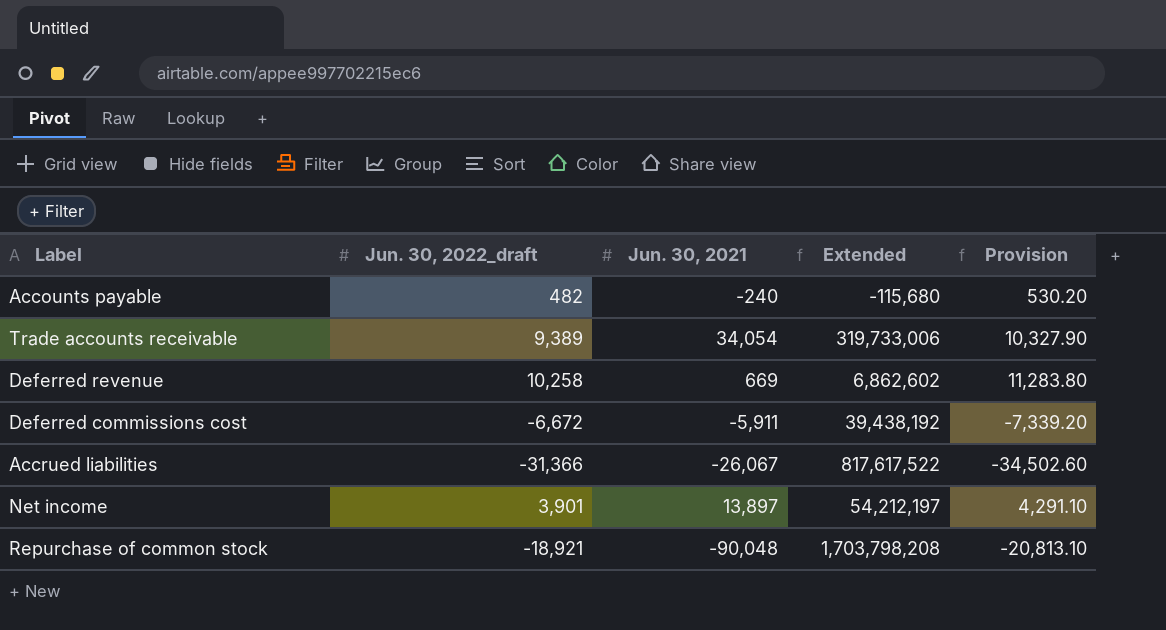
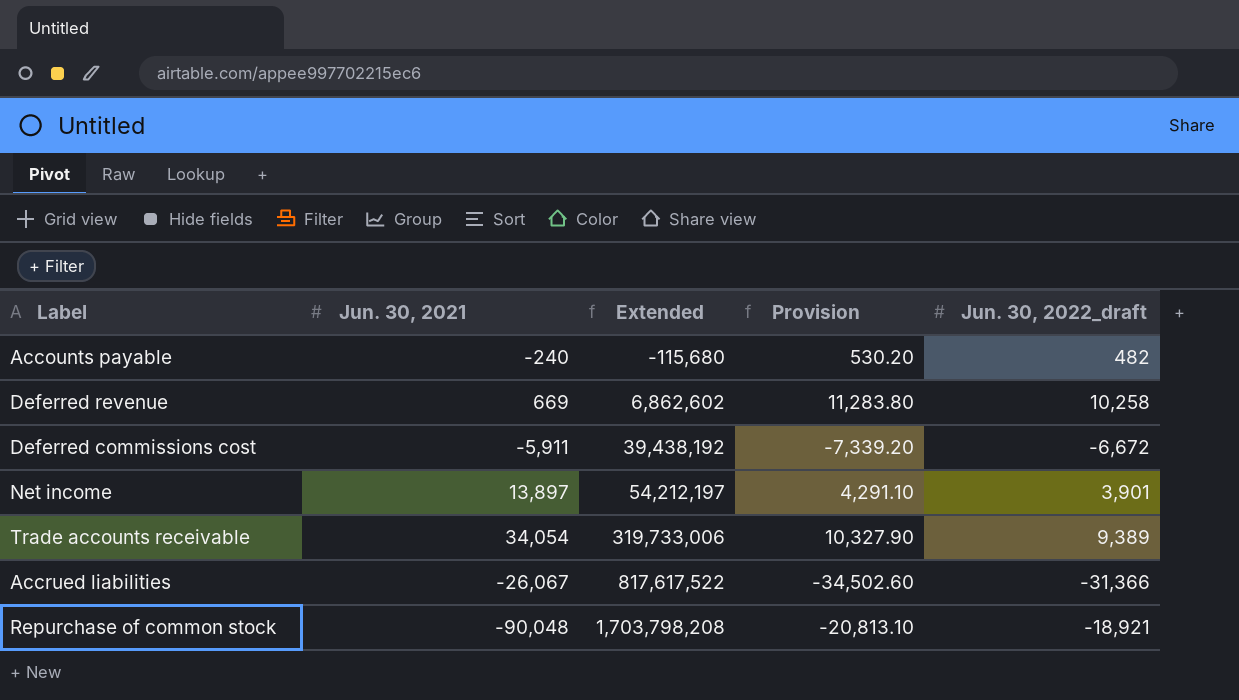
row order: none -> Extended ascending
column Jun. 30, 2022_draft | position: 2 -> 5

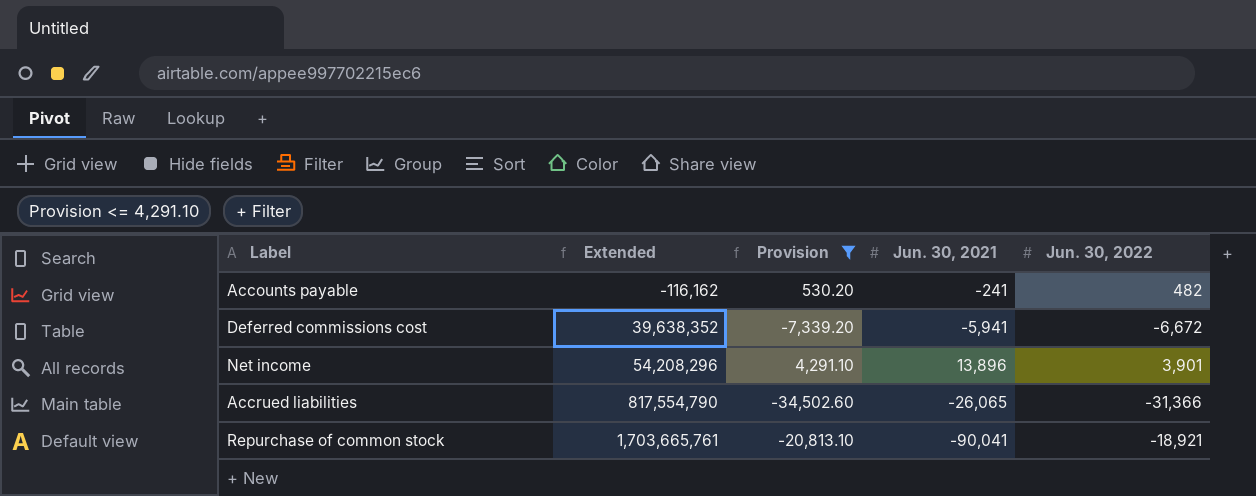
filter: none -> Provision <= 4,291.10
column Jun. 30, 2021 | position: 2 -> 4
column name: Jun. 30, 2022_draft -> Jun. 30, 2022
Accounts payable | Extended: -115,680 -> -116,162
Accounts payable | Jun. 30, 2021: -240 -> -241
Deferred commissions cost | Extended: 39,438,192 -> 39,638,352
Deferred commissions cost | Jun. 30, 2021: -5,911 -> -5,941
Net income | Extended: 54,212,197 -> 54,208,296
Net income | Jun. 30, 2021: 13,897 -> 13,896
Accrued liabilities | Extended: 817,617,522 -> 817,554,790
Accrued liabilities | Jun. 30, 2021: -26,067 -> -26,065
Repurchase of common stock | Extended: 1,703,798,208 -> 1,703,665,761
Repurchase of common stock | Jun. 30, 2021: -90,048 -> -90,041

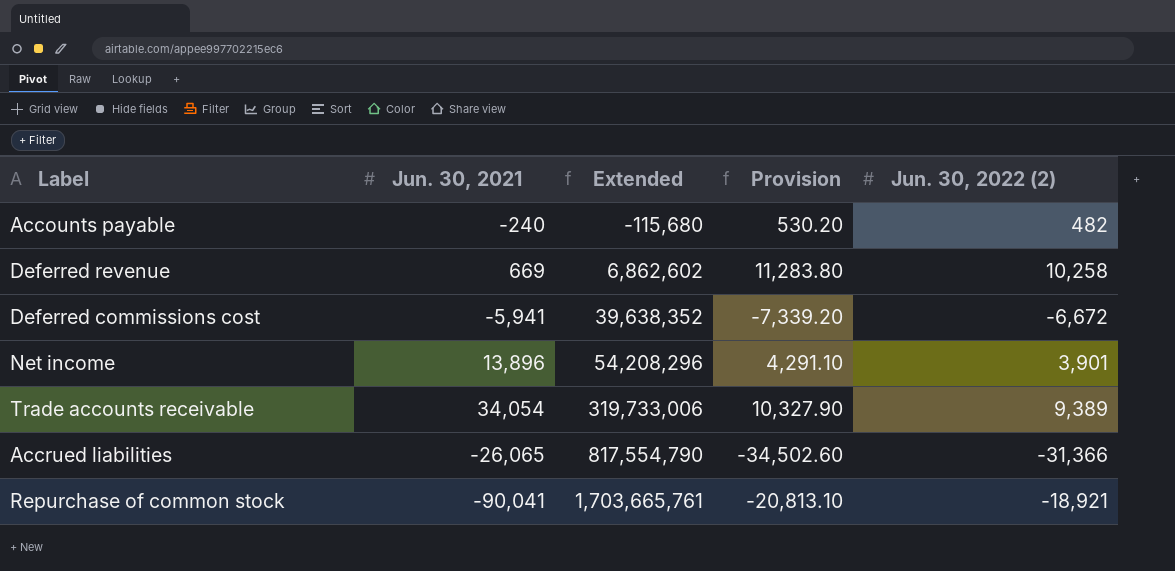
filter: Provision <= 4,291.10 -> none
column Jun. 30, 2021 | position: 4 -> 2
column name: Jun. 30, 2022 -> Jun. 30, 2022 (2)
Accounts payable | Jun. 30, 2021: -241 -> -240
Accounts payable | Extended: -116,162 -> -115,680

